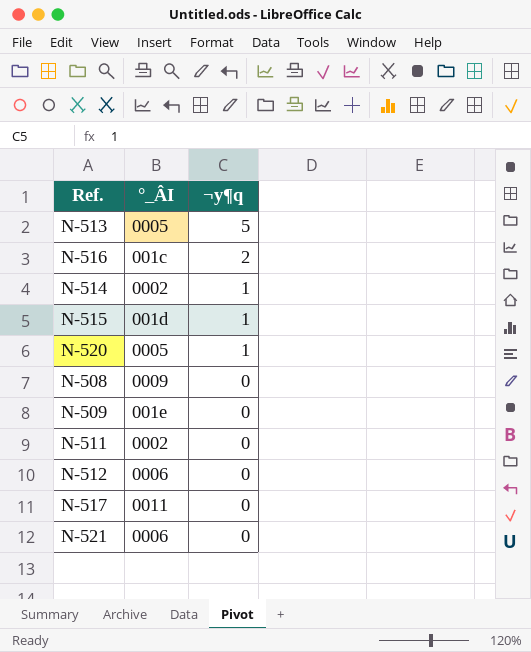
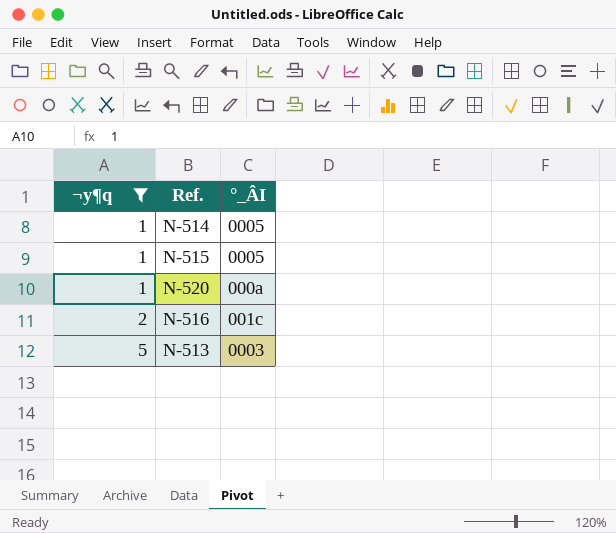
filter: none -> ¬y¶q != 0
row order: ¬y¶q descending -> ¬y¶q ascending
column ¬y¶q | position: 3 -> 1
N-514 | °_ÂI: 0002 -> 0005
N-515 | °_ÂI: 001d -> 0005
N-520 | °_ÂI: 0005 -> 000a
N-513 | °_ÂI: 0005 -> 0003

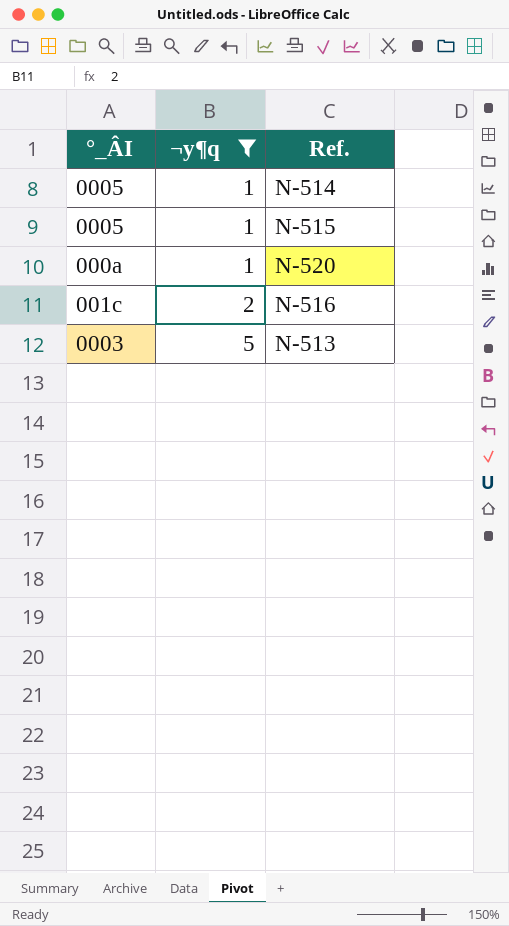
column °_ÂI | position: 3 -> 1

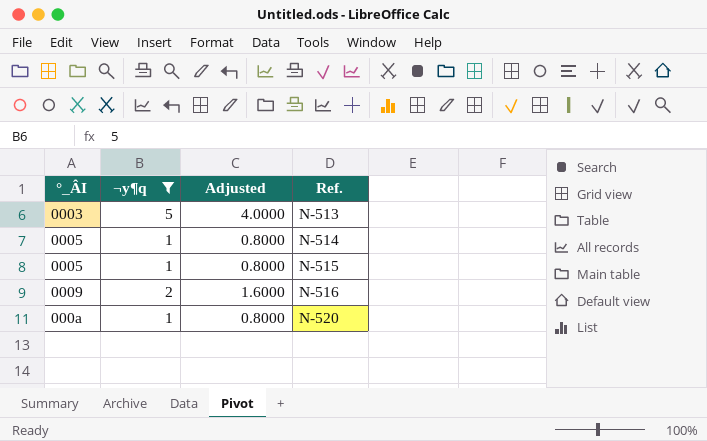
row order: ¬y¶q ascending -> Ref. ascending
column Adjusted | formula: none -> [¬y¶q] * 0.8
N-516 | °_ÂI: 001c -> 0009

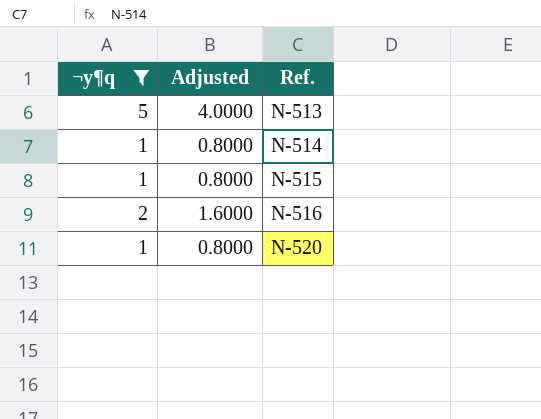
column °_ÂI | position: 1 -> none

